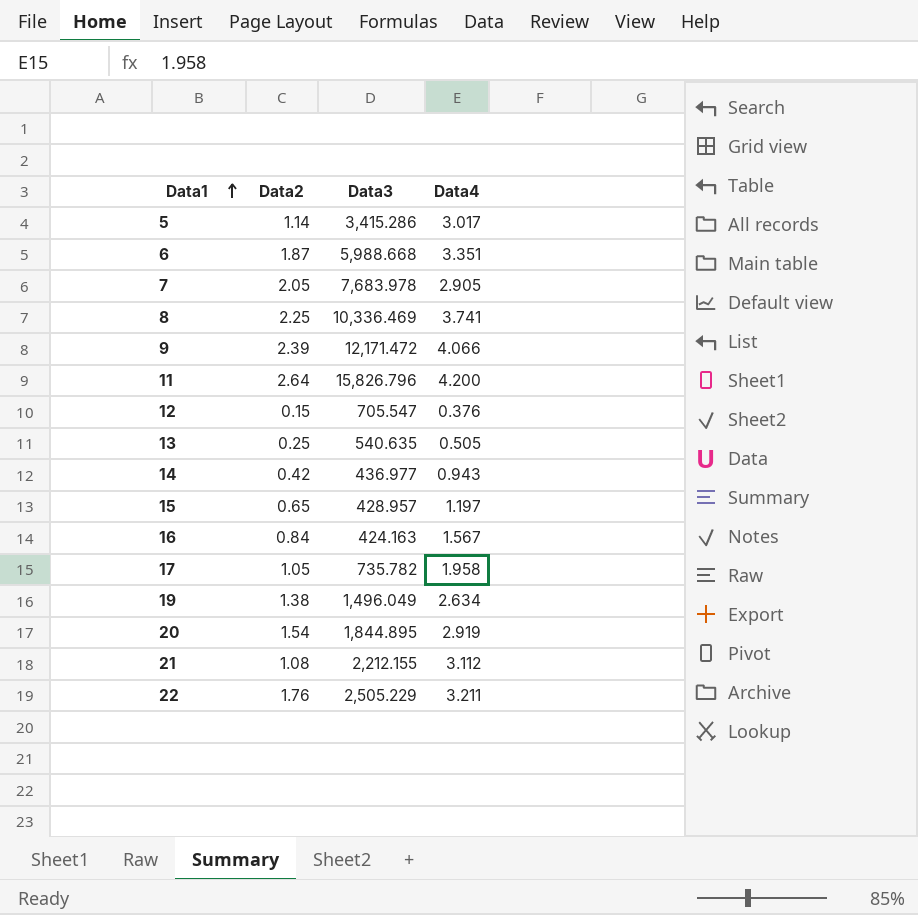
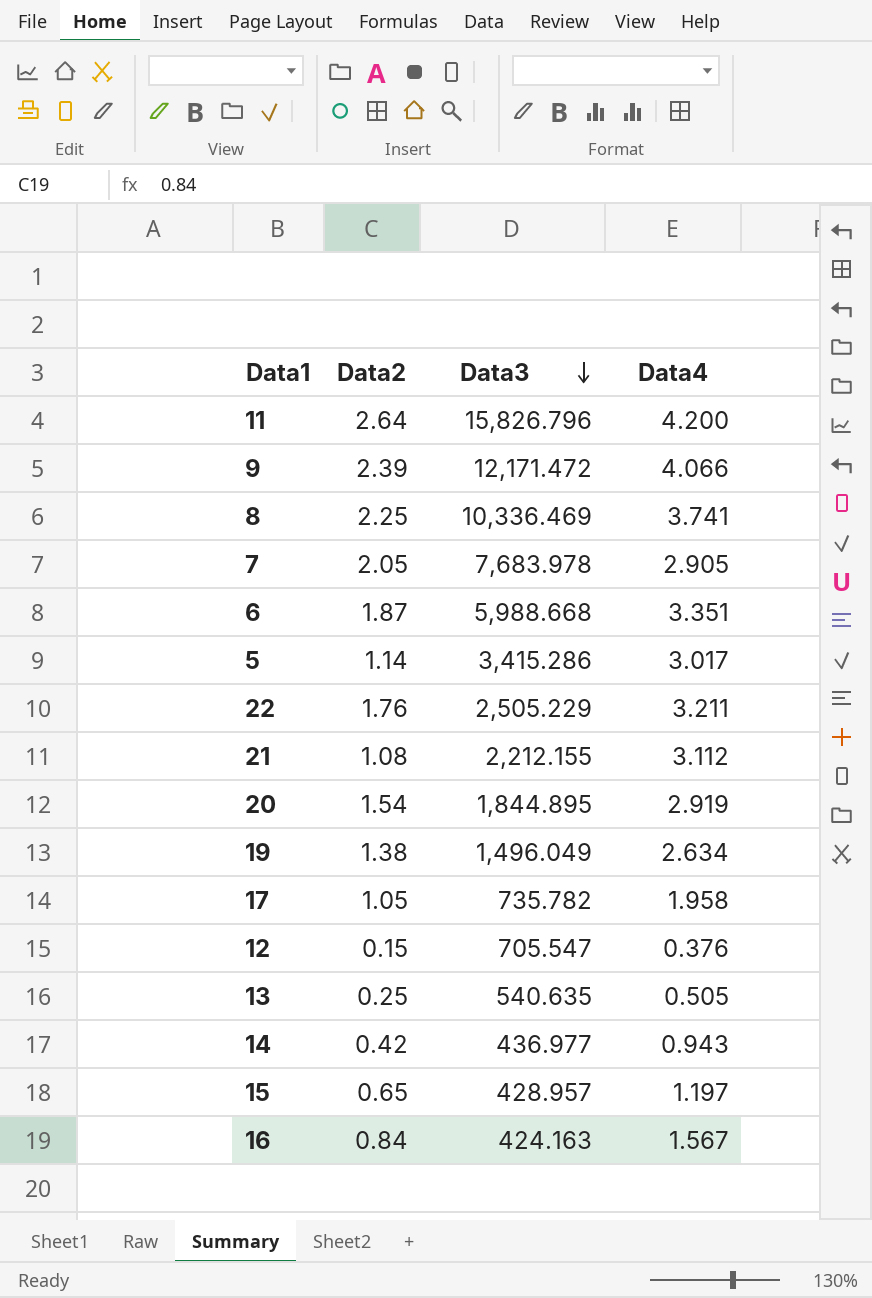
row order: Data1 ascending -> Data3 descending

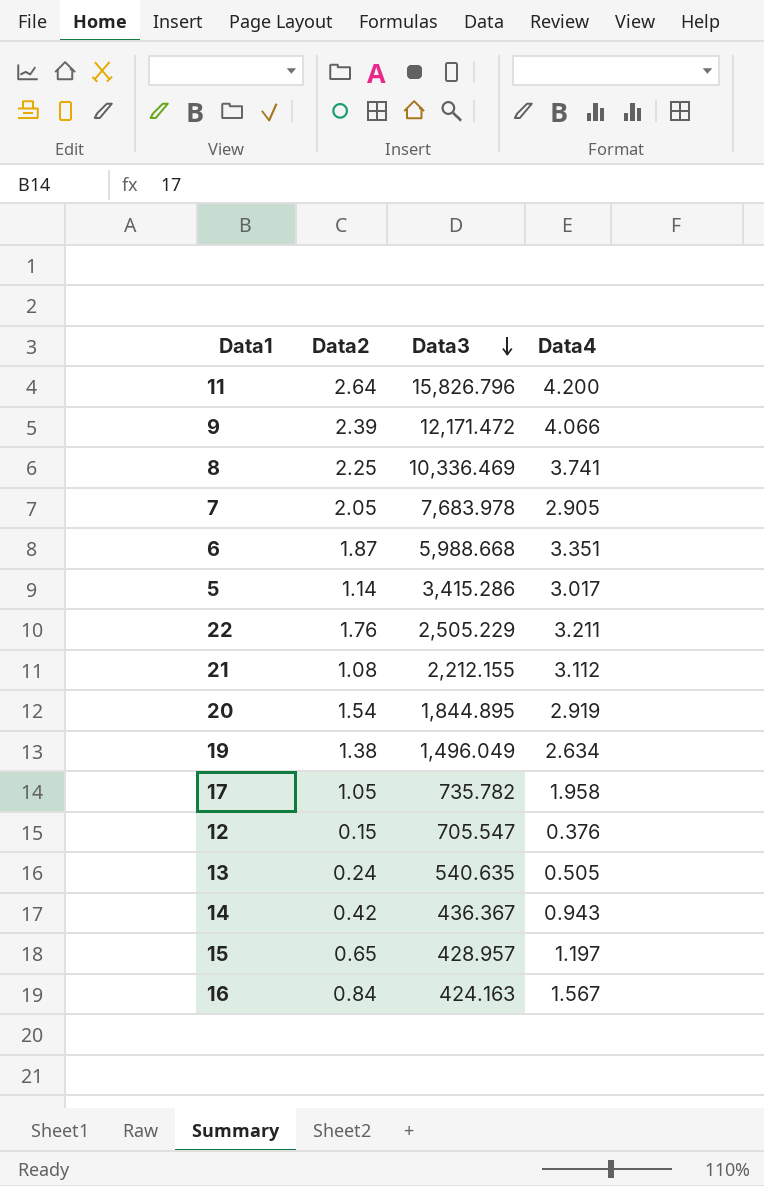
13 | Data2: 0.25 -> 0.24
14 | Data3: 436.977 -> 436.367

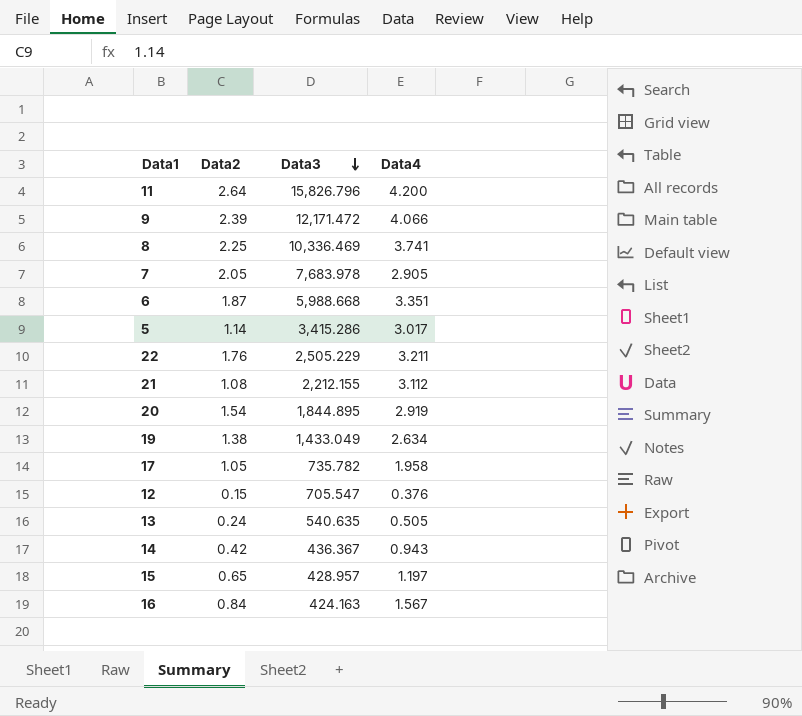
19 | Data3: 1,496.049 -> 1,433.049

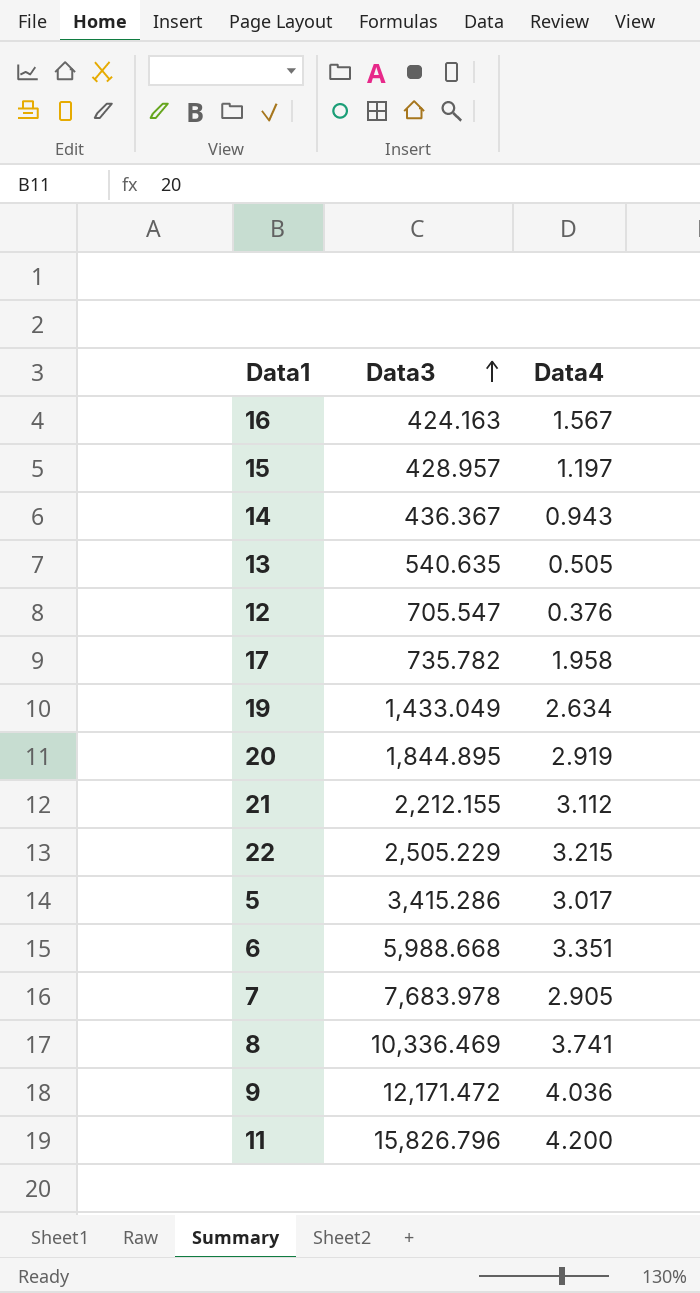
row order: Data3 descending -> Data3 ascending
column Data2 | position: 2 -> none
22 | Data4: 3.211 -> 3.215
9 | Data4: 4.066 -> 4.036

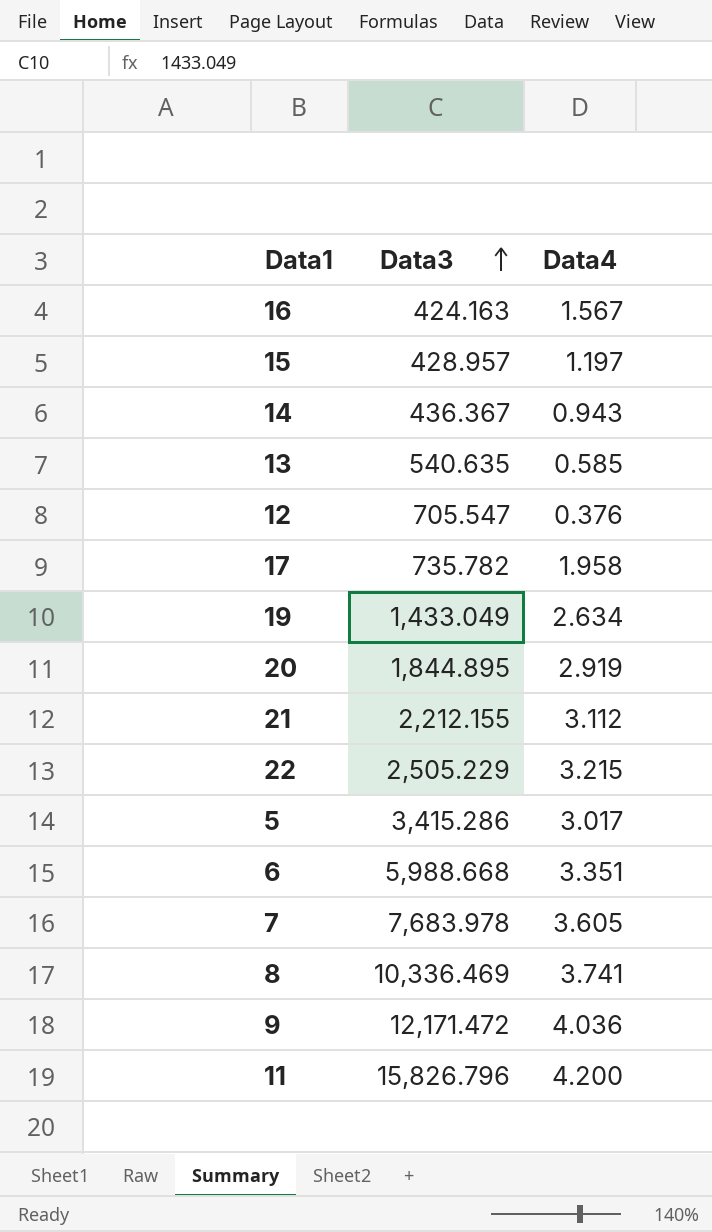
13 | Data4: 0.505 -> 0.585
7 | Data4: 2.905 -> 3.605

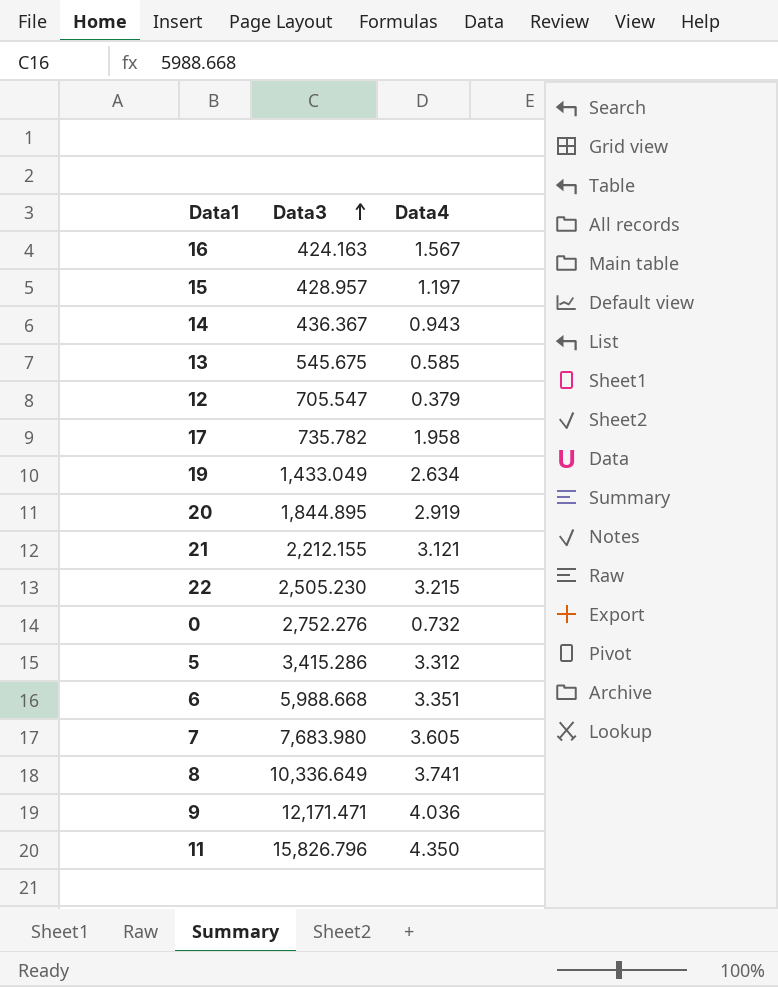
13 | Data3: 540.635 -> 545.675
12 | Data4: 0.376 -> 0.379
21 | Data4: 3.112 -> 3.121
22 | Data3: 2,505.229 -> 2,505.230
row 0: none -> 2,752.276 | 0.732
5 | Data4: 3.017 -> 3.312
7 | Data3: 7,683.978 -> 7,683.980
8 | Data3: 10,336.469 -> 10,336.649
9 | Data3: 12,171.472 -> 12,171.471
11 | Data4: 4.200 -> 4.350

